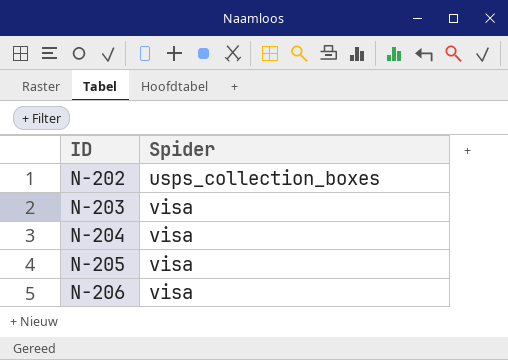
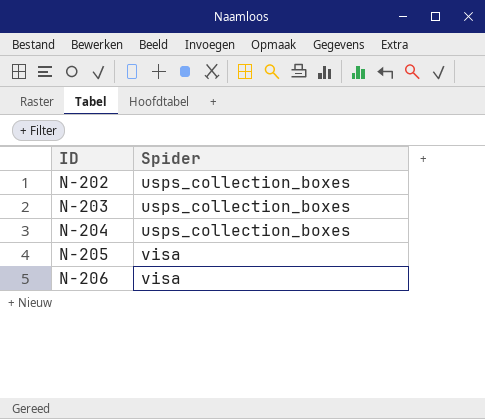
N-203 | Spider: visa -> usps_collection_boxes
N-204 | Spider: visa -> usps_collection_boxes

